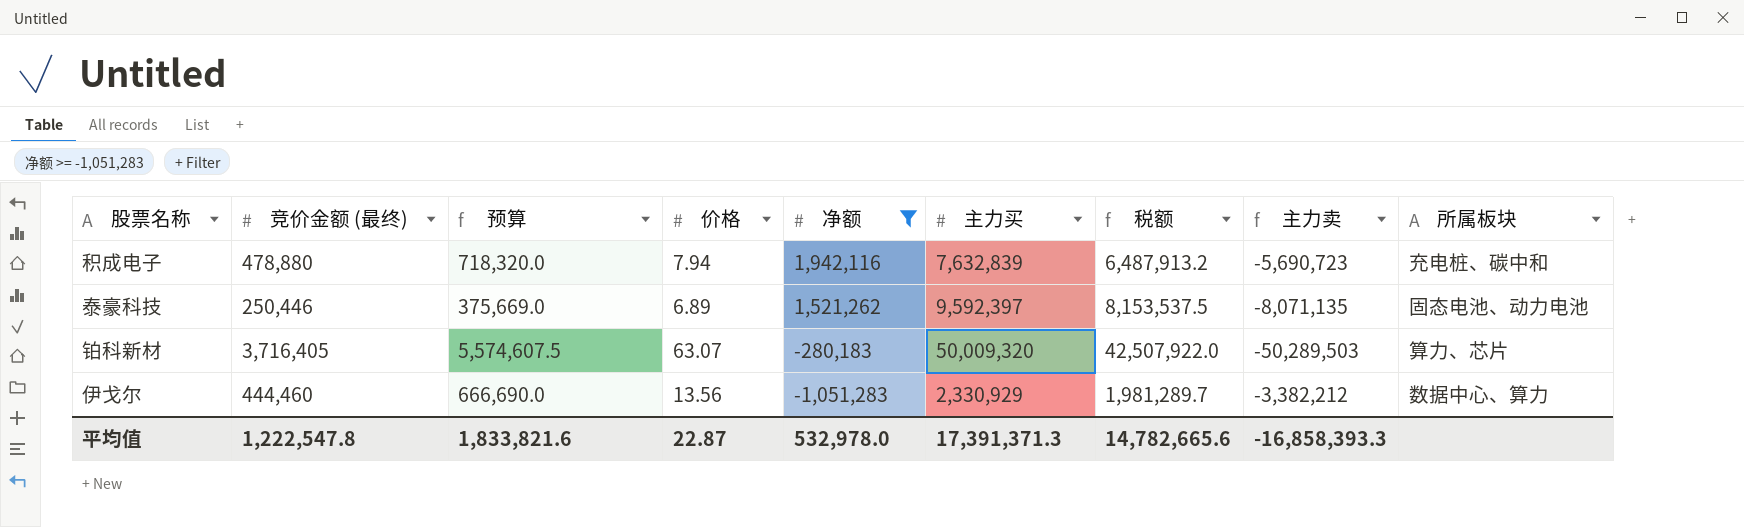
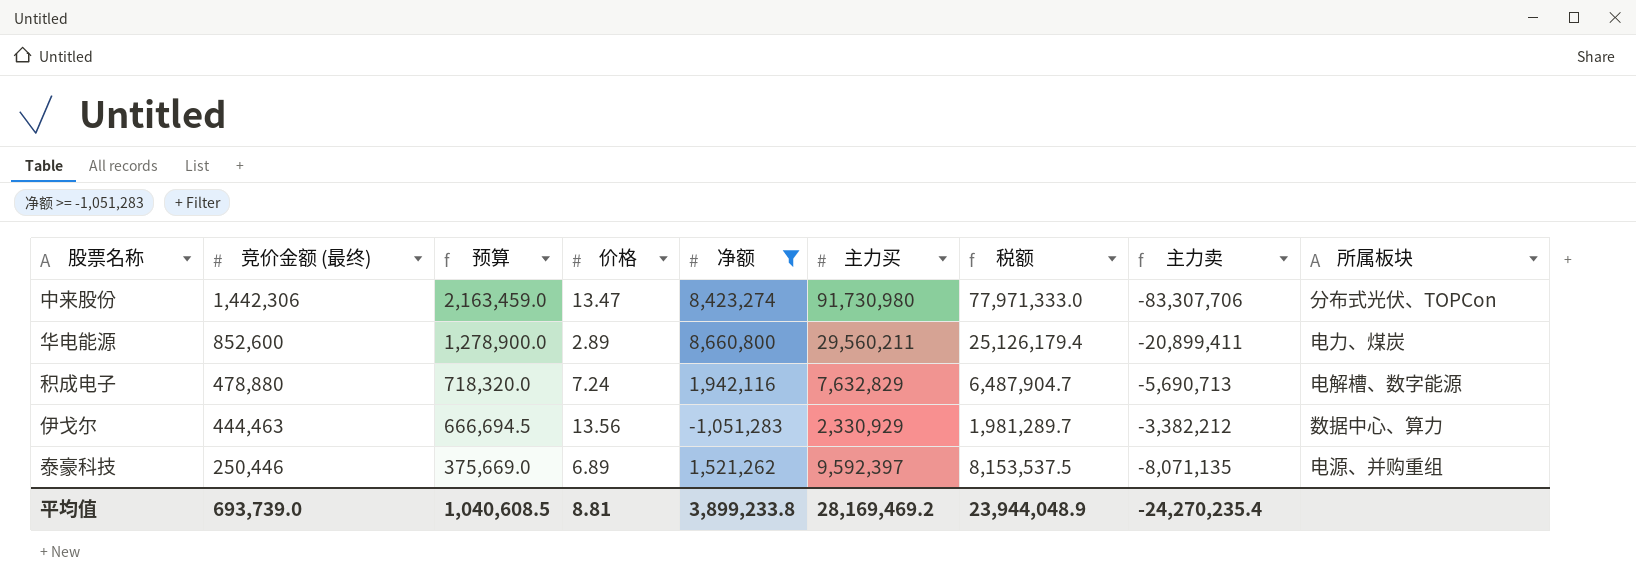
row order: 净额 descending -> 竞价金额 (最终) descending
row 铂科新材: 3,716,405 | 5,574,607.5 | 63.07 | -280,183 | 50,009,320 | 42,507,922.0 | -50,289,503 | 算力、芯片 -> none
row 中来股份: none -> 1,442,306 | 2,163,459.0 | 13.47 | 8,423,274 | 91,730,980 | 77,971,333.0 | -83,307,706 | 分布式光伏、TOPCon
row 华电能源: none -> 852,600 | 1,278,900.0 | 2.89 | 8,660,800 | 29,560,211 | 25,126,179.4 | -20,899,411 | 电力、煤炭
积成电子 | 价格: 7.94 -> 7.24
积成电子 | 主力买: 7,632,839 -> 7,632,829
积成电子 | 税额: 6,487,913.2 -> 6,487,904.7
积成电子 | 主力卖: -5,690,723 -> -5,690,713
积成电子 | 所属板块: 充电桩、碳中和 -> 电解槽、数字能源
伊戈尔 | 竞价金额 (最终): 444,460 -> 444,463
伊戈尔 | 预算: 666,690.0 -> 666,694.5
泰豪科技 | 所属板块: 固态电池、动力电池 -> 电源、并购重组
平均值 | 竞价金额 (最终): 1,222,547.8 -> 693,739.0
平均值 | 预算: 1,833,821.6 -> 1,040,608.5
平均值 | 价格: 22.87 -> 8.81
平均值 | 净额: 532,978.0 -> 3,899,233.8
平均值 | 主力买: 17,391,371.3 -> 28,169,469.2
平均值 | 税额: 14,782,665.6 -> 23,944,048.9
平均值 | 主力卖: -16,858,393.3 -> -24,270,235.4

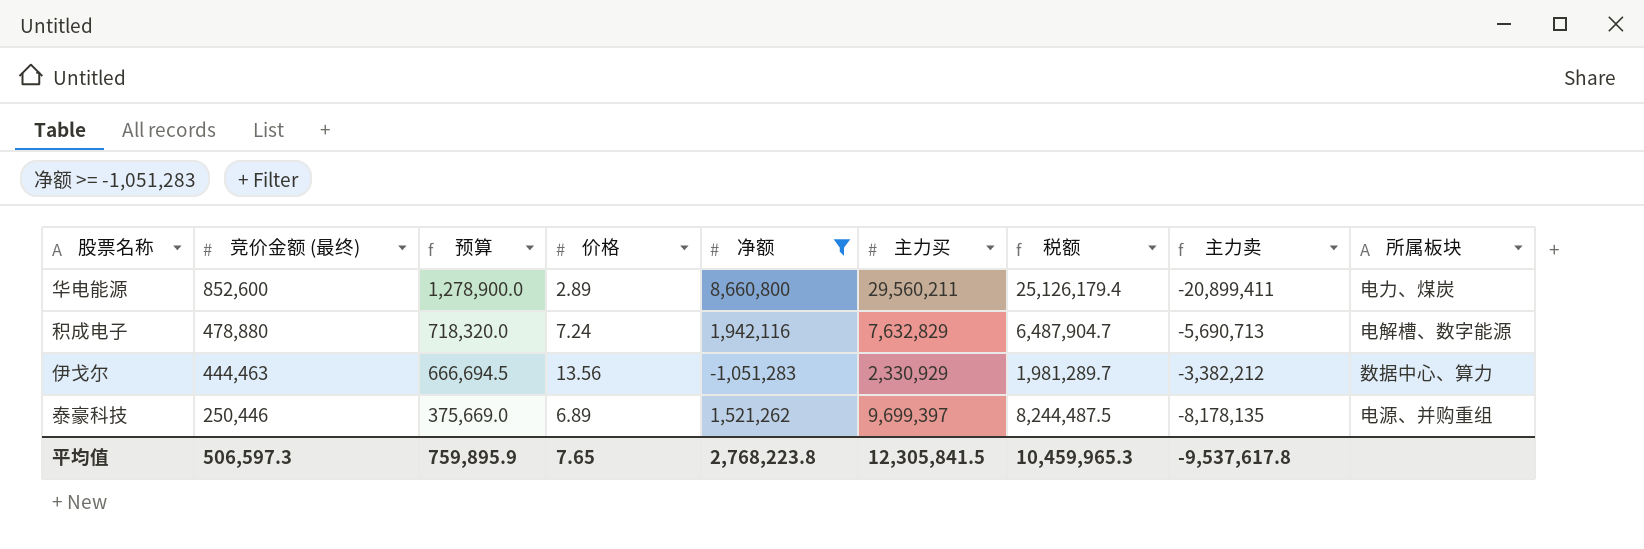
row 中来股份: 1,442,306 | 2,163,459.0 | 13.47 | 8,423,274 | 91,730,980 | 77,971,333.0 | -83,307,706 | 分布式光伏、TOPCon -> none
泰豪科技 | 主力买: 9,592,397 -> 9,699,397
泰豪科技 | 税额: 8,153,537.5 -> 8,244,487.5
泰豪科技 | 主力卖: -8,071,135 -> -8,178,135
平均值 | 竞价金额 (最终): 693,739.0 -> 506,597.3
平均值 | 预算: 1,040,608.5 -> 759,895.9
平均值 | 价格: 8.81 -> 7.65
平均值 | 净额: 3,899,233.8 -> 2,768,223.8
平均值 | 主力买: 28,169,469.2 -> 12,305,841.5
平均值 | 税额: 23,944,048.9 -> 10,459,965.3
平均值 | 主力卖: -24,270,235.4 -> -9,537,617.8

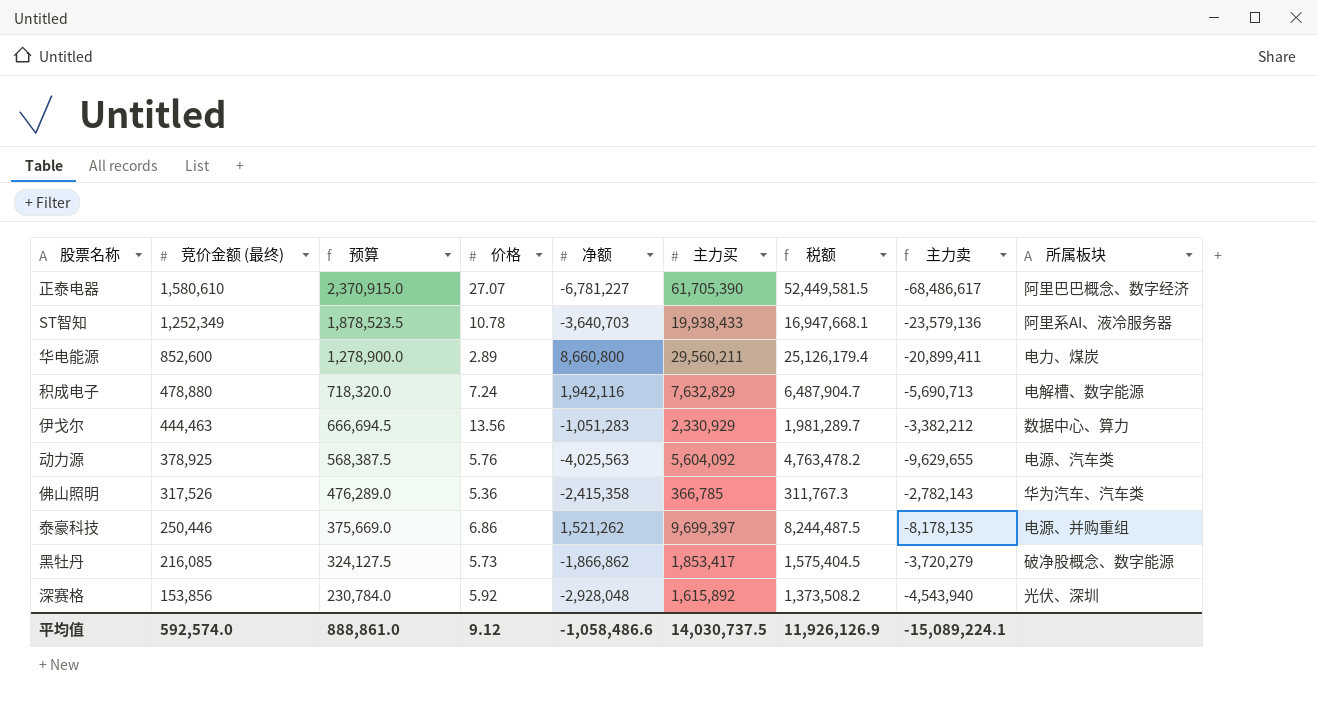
filter: 净额 >= -1,051,283 -> none
泰豪科技 | 价格: 6.89 -> 6.86
平均值 | 竞价金额 (最终): 506,597.3 -> 592,574.0
平均值 | 预算: 759,895.9 -> 888,861.0
平均值 | 价格: 7.65 -> 9.12
平均值 | 净额: 2,768,223.8 -> -1,058,486.6
平均值 | 主力买: 12,305,841.5 -> 14,030,737.5
平均值 | 税额: 10,459,965.3 -> 11,926,126.9
平均值 | 主力卖: -9,537,617.8 -> -15,089,224.1

